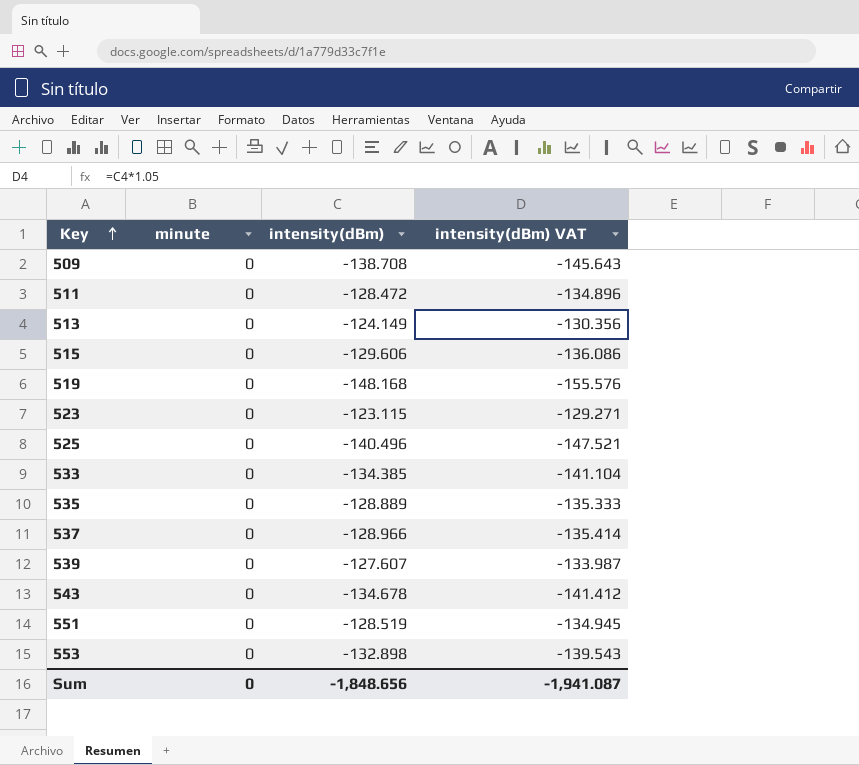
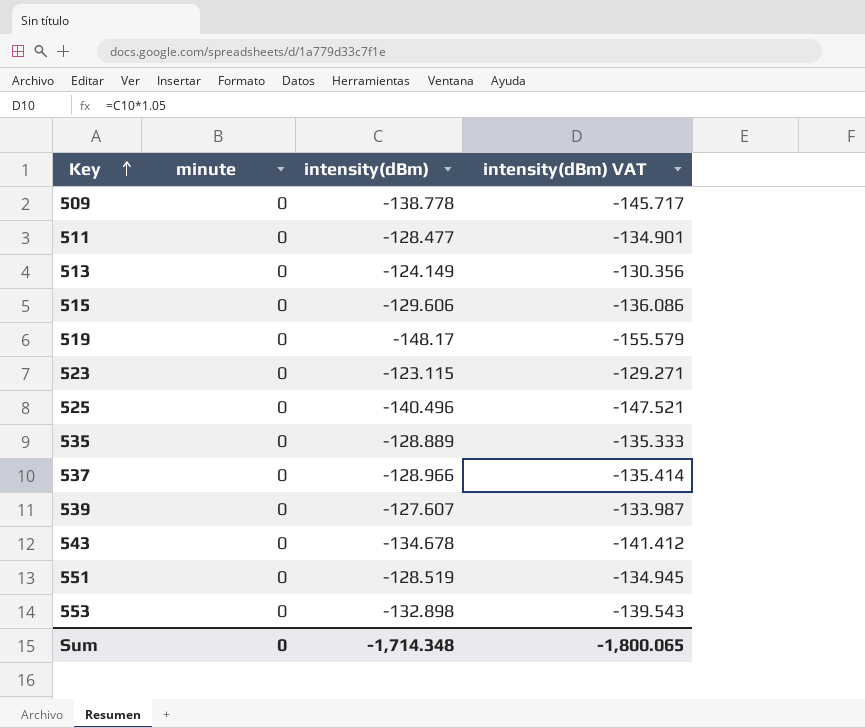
row 533: 0 | -134.385 | -141.104 -> none
509 | intensity(dBm): -138.708 -> -138.778
509 | intensity(dBm) VAT: -145.643 -> -145.717
511 | intensity(dBm): -128.472 -> -128.477
511 | intensity(dBm) VAT: -134.896 -> -134.901
519 | intensity(dBm): -148.168 -> -148.17
519 | intensity(dBm) VAT: -155.576 -> -155.579
Sum | intensity(dBm): -1,848.656 -> -1,714.348
Sum | intensity(dBm) VAT: -1,941.087 -> -1,800.065

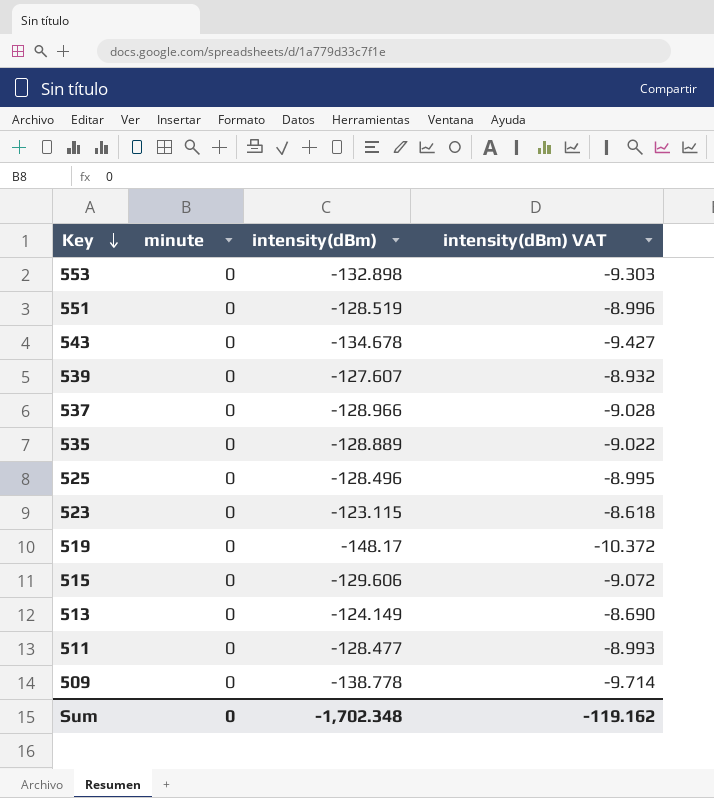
row order: Key ascending -> Key descending
column intensity(dBm) VAT | formula: [intensity(dBm)] * 1.05 -> [intensity(dBm)] * 0.07
525 | intensity(dBm): -140.496 -> -128.496
Sum | intensity(dBm): -1,714.348 -> -1,702.348
Sum | intensity(dBm) VAT: -1,800.065 -> -119.162

